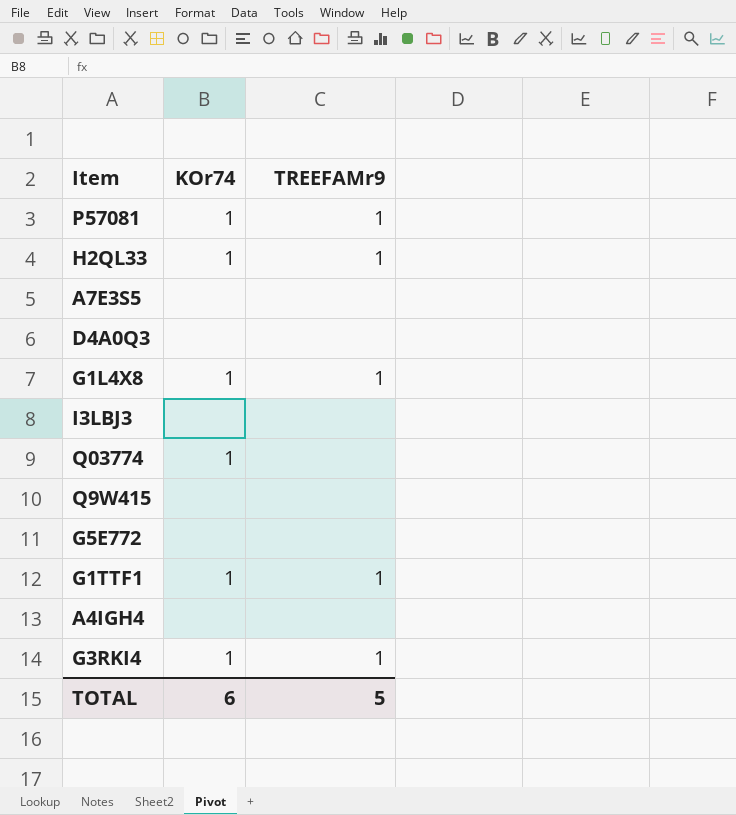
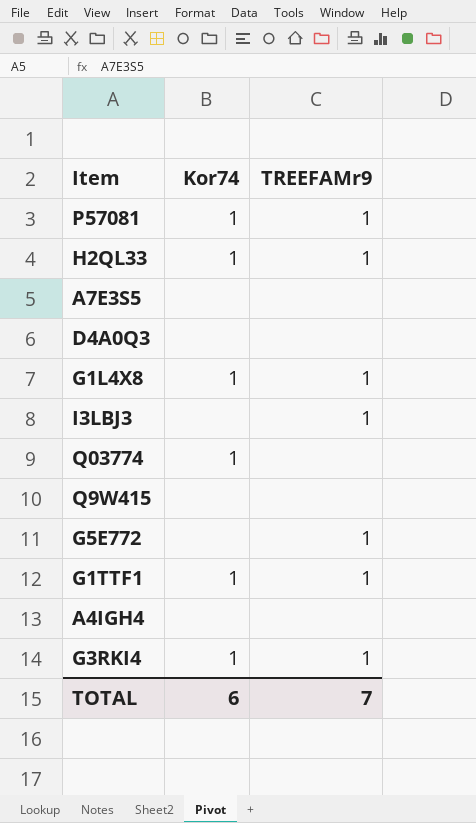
column name: KOr74 -> Kor74
I3LBJ3 | TREEFAMr9: none -> 1
G5E772 | TREEFAMr9: none -> 1
TOTAL | TREEFAMr9: 5 -> 7

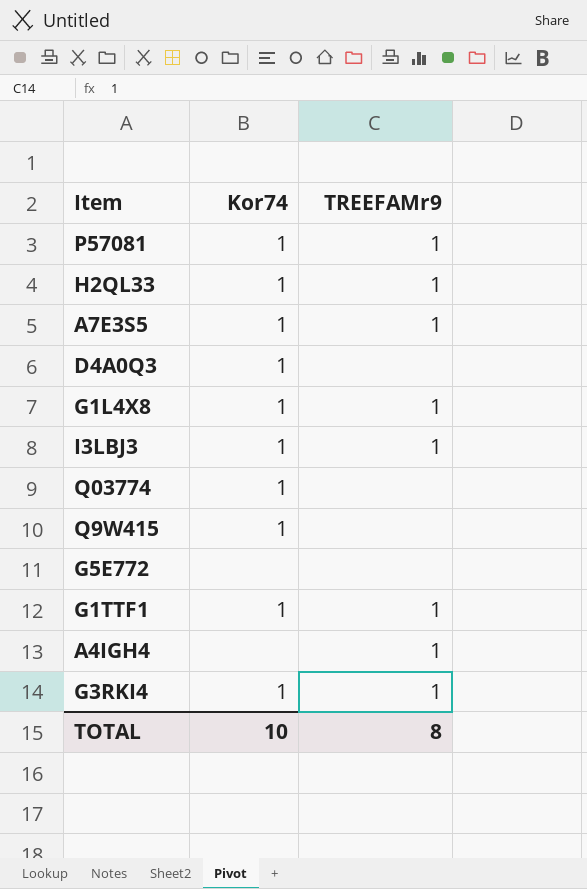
A7E3S5 | Kor74: none -> 1
A7E3S5 | TREEFAMr9: none -> 1
D4A0Q3 | Kor74: none -> 1
I3LBJ3 | Kor74: none -> 1
Q9W415 | Kor74: none -> 1
G5E772 | TREEFAMr9: 1 -> none
A4IGH4 | TREEFAMr9: none -> 1
TOTAL | Kor74: 6 -> 10
TOTAL | TREEFAMr9: 7 -> 8

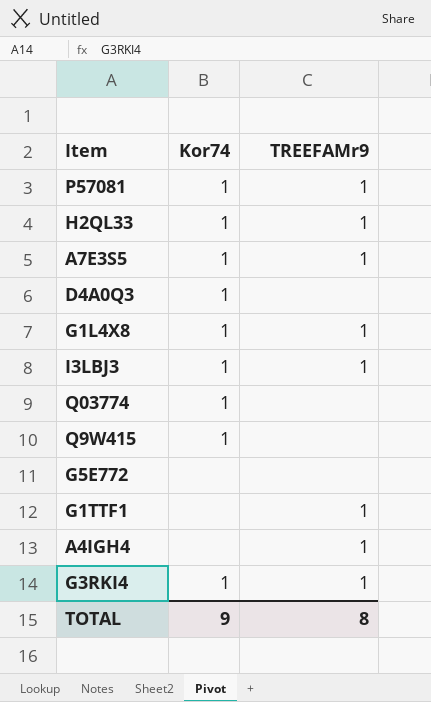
G1TTF1 | Kor74: 1 -> none
TOTAL | Kor74: 10 -> 9

